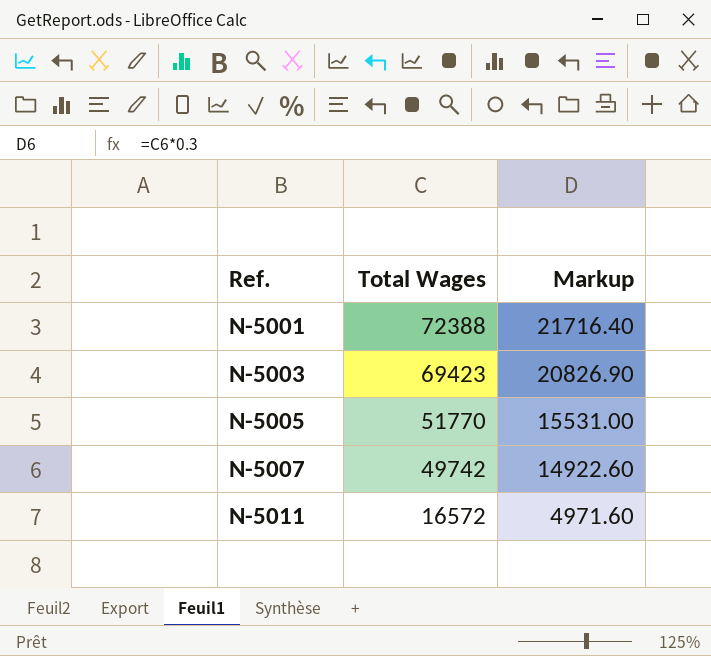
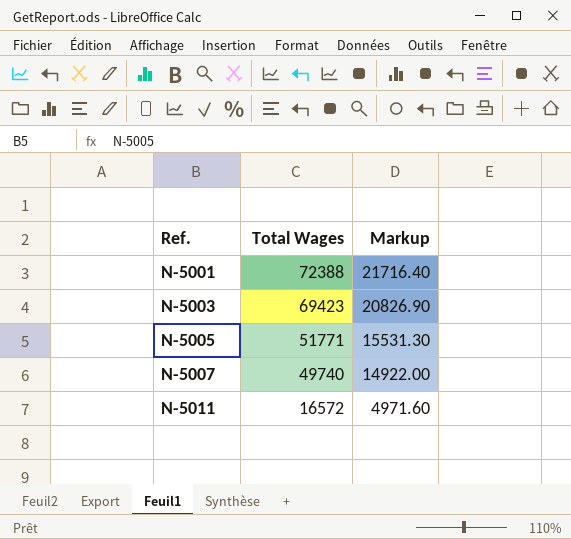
N-5005 | Total Wages: 51770 -> 51771
N-5005 | Markup: 15531.00 -> 15531.30
N-5007 | Total Wages: 49742 -> 49740
N-5007 | Markup: 14922.60 -> 14922.00

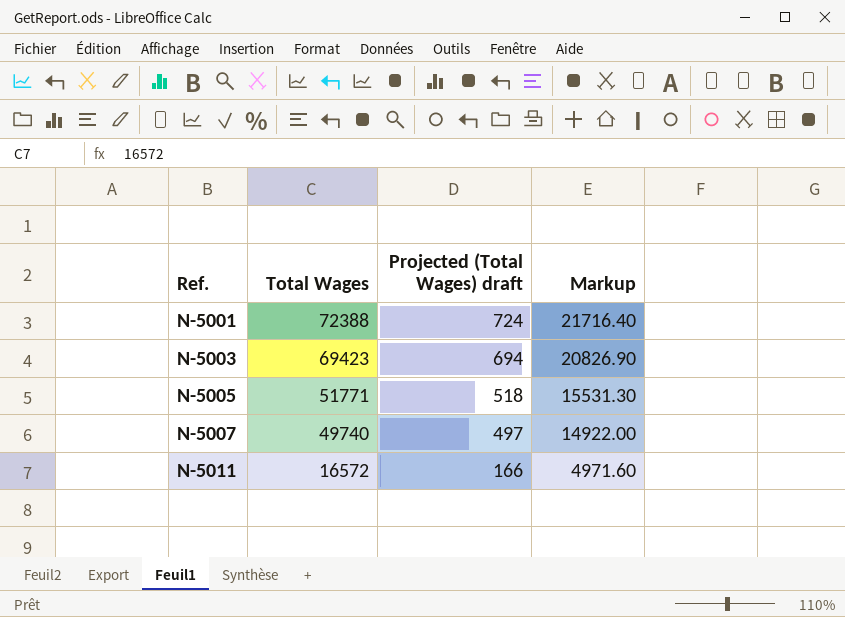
column Projected (Total Wages) draft | formula: none -> [Total Wages] * 0.01

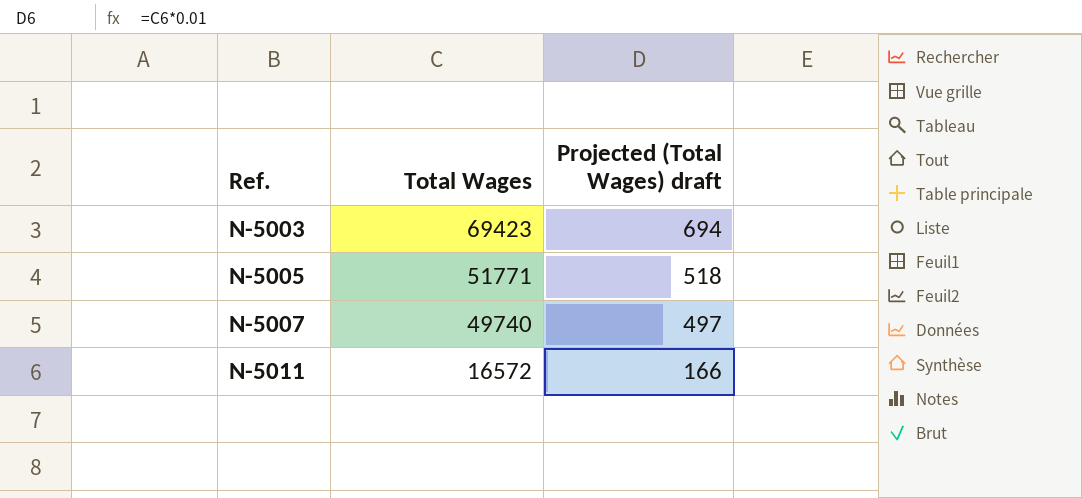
column Markup | formula: [Total Wages] * 0.3 -> none
row N-5001: 72388 | 724 | 21716.40 -> none

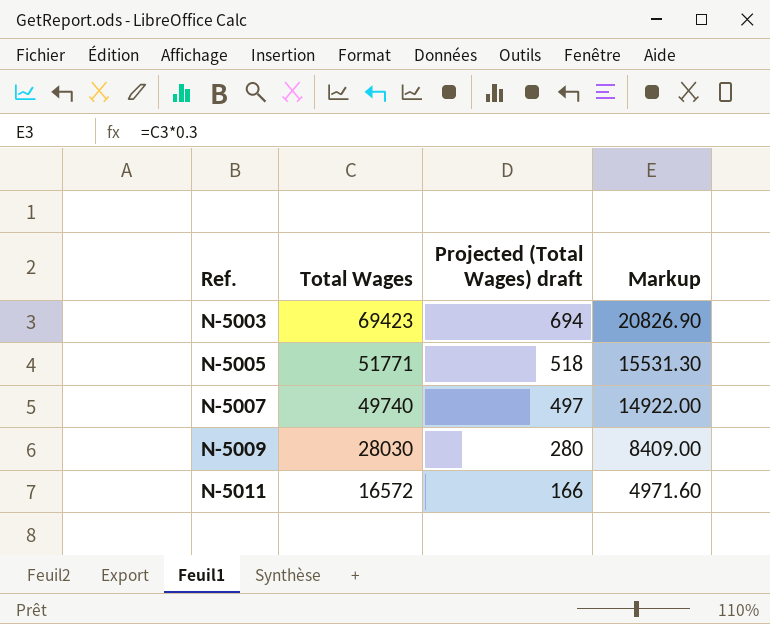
column Markup | formula: none -> [Total Wages] * 0.3
row N-5009: none -> 28030 | 280 | 8409.00

